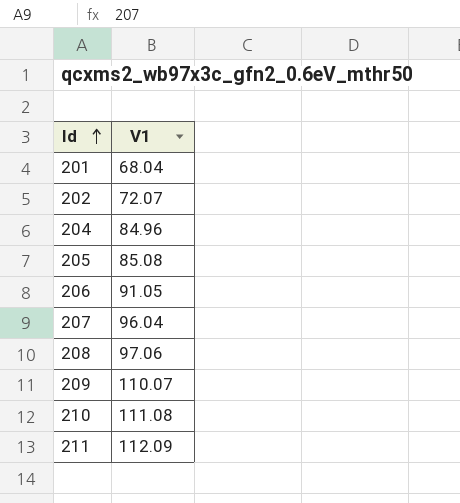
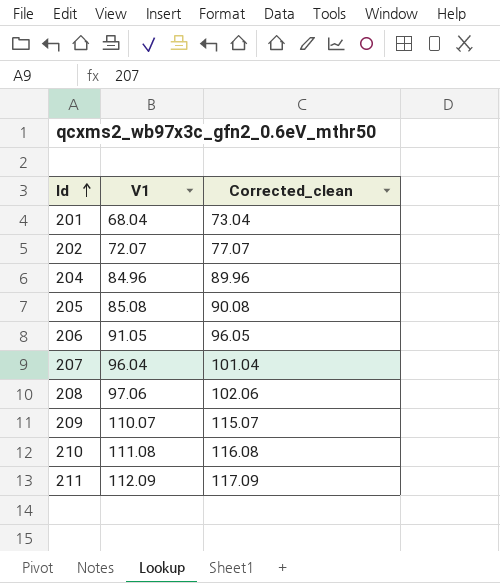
column Corrected_clean | formula: none -> [V1] + 5

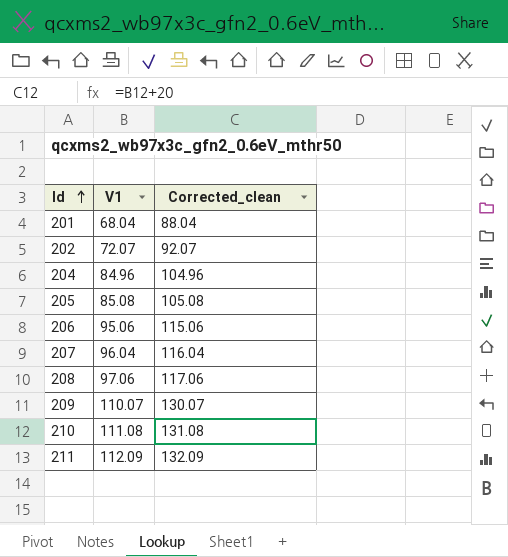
column Corrected_clean | formula: [V1] + 5 -> [V1] + 20
206 | V1: 91.05 -> 95.06

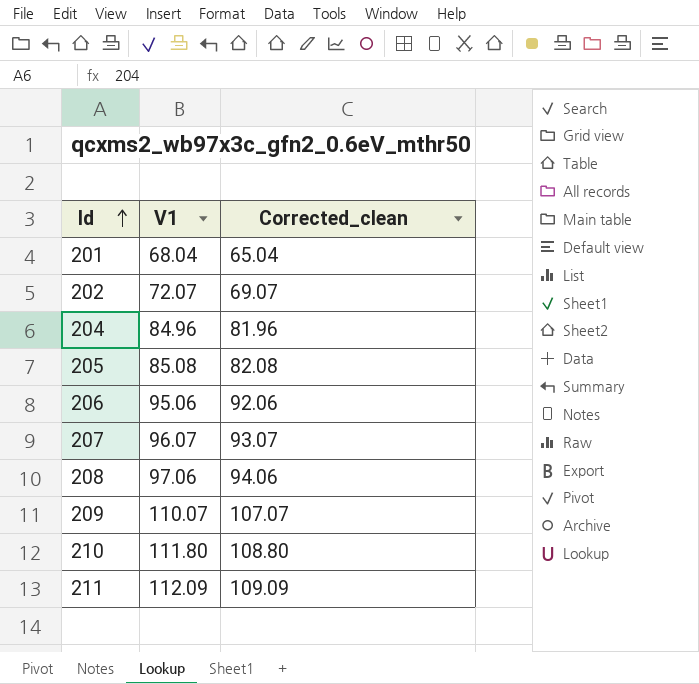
column Corrected_clean | formula: [V1] + 20 -> [V1] - 3
207 | V1: 96.04 -> 96.07
210 | V1: 111.08 -> 111.80

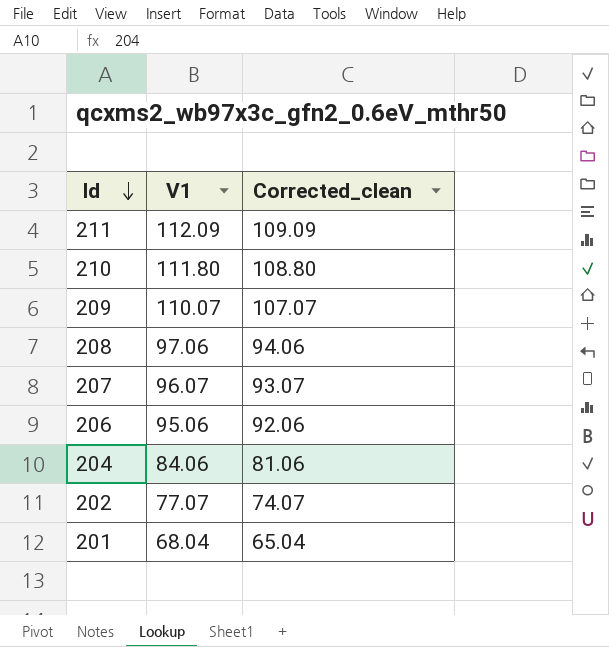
row order: Id ascending -> Id descending
row 205: 85.08 | 82.08 -> none
204 | V1: 84.96 -> 84.06
204 | Corrected_clean: 81.96 -> 81.06
202 | V1: 72.07 -> 77.07
202 | Corrected_clean: 69.07 -> 74.07

